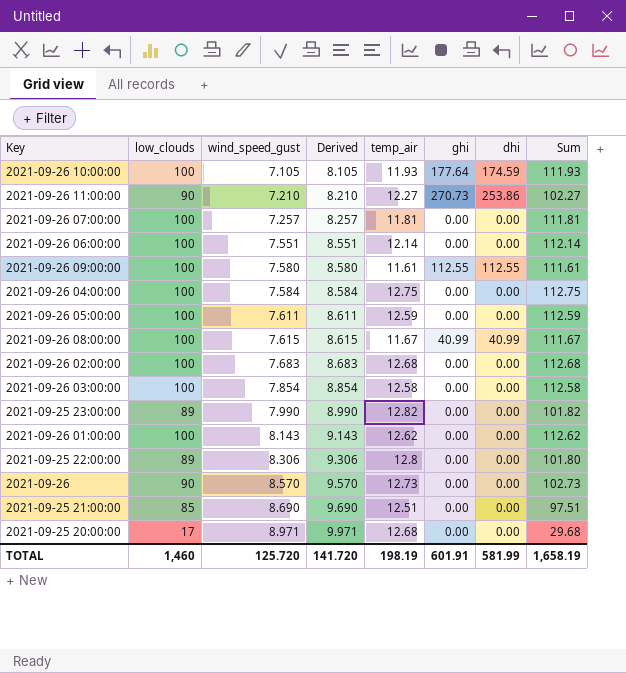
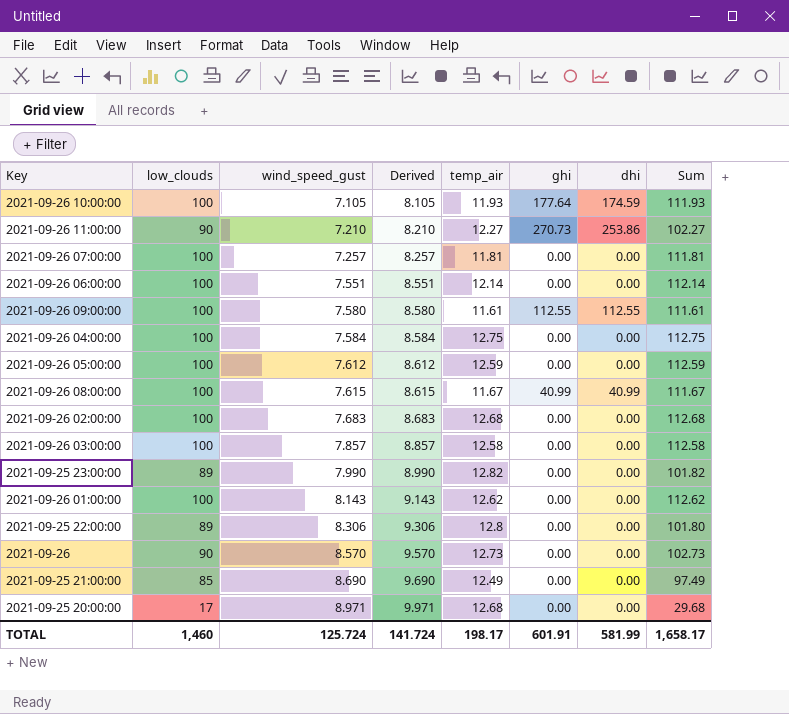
2021-09-26 05:00:00 | wind_speed_gust: 7.611 -> 7.612
2021-09-26 05:00:00 | Derived: 8.611 -> 8.612
2021-09-26 03:00:00 | wind_speed_gust: 7.854 -> 7.857
2021-09-26 03:00:00 | Derived: 8.854 -> 8.857
2021-09-25 21:00:00 | temp_air: 12.51 -> 12.49
2021-09-25 21:00:00 | Sum: 97.51 -> 97.49
TOTAL | wind_speed_gust: 125.720 -> 125.724
TOTAL | Derived: 141.720 -> 141.724
TOTAL | temp_air: 198.19 -> 198.17
TOTAL | Sum: 1,658.19 -> 1,658.17

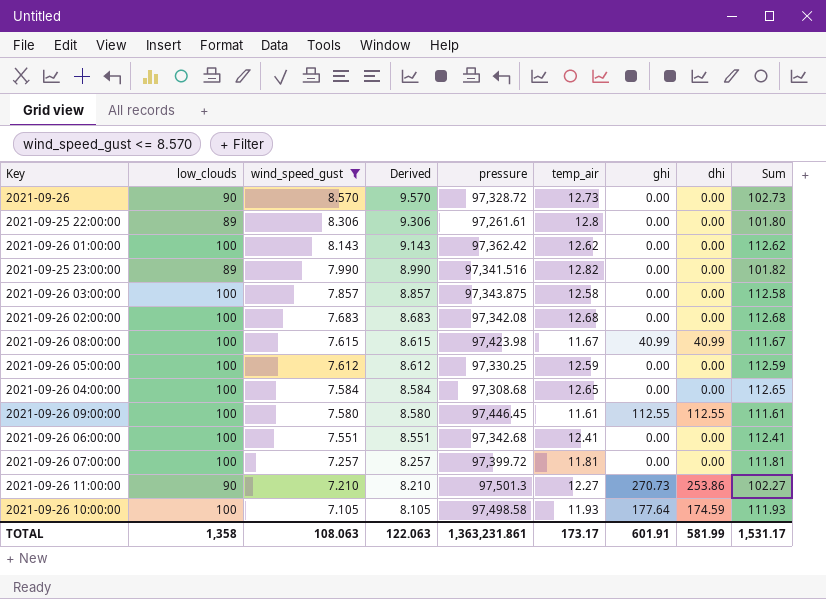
filter: none -> wind_speed_gust <= 8.570
row order: wind_speed_gust ascending -> wind_speed_gust descending
column pressure | position: none -> 5
2021-09-26 04:00:00 | temp_air: 12.75 -> 12.65
2021-09-26 04:00:00 | Sum: 112.75 -> 112.65
2021-09-26 06:00:00 | temp_air: 12.14 -> 12.41
2021-09-26 06:00:00 | Sum: 112.14 -> 112.41
TOTAL | low_clouds: 1,460 -> 1,358
TOTAL | wind_speed_gust: 125.724 -> 108.063
TOTAL | Derived: 141.724 -> 122.063
TOTAL | temp_air: 198.17 -> 173.17
TOTAL | Sum: 1,658.17 -> 1,531.17

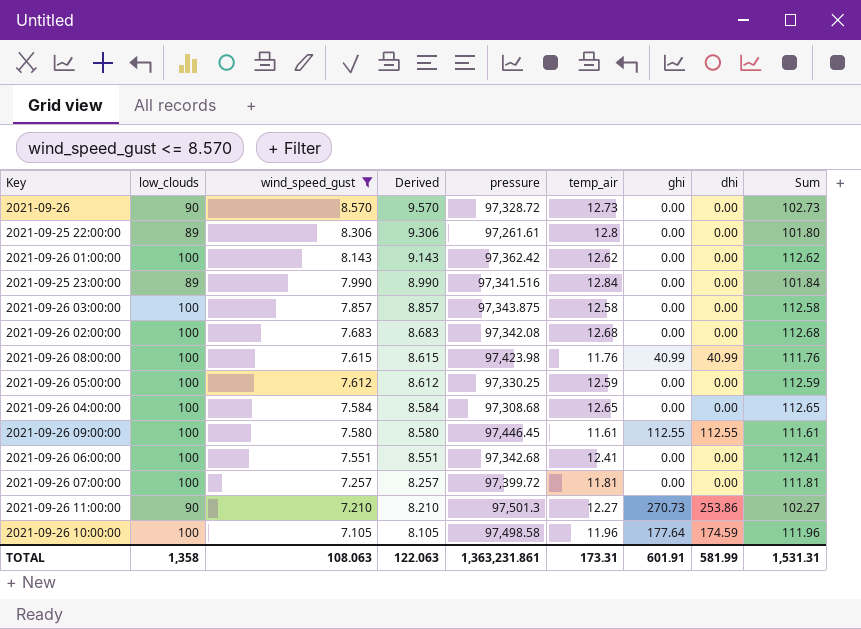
2021-09-25 23:00:00 | temp_air: 12.82 -> 12.84
2021-09-25 23:00:00 | Sum: 101.82 -> 101.84
2021-09-26 08:00:00 | temp_air: 11.67 -> 11.76
2021-09-26 08:00:00 | Sum: 111.67 -> 111.76
2021-09-26 10:00:00 | temp_air: 11.93 -> 11.96
2021-09-26 10:00:00 | Sum: 111.93 -> 111.96
TOTAL | temp_air: 173.17 -> 173.31
TOTAL | Sum: 1,531.17 -> 1,531.31

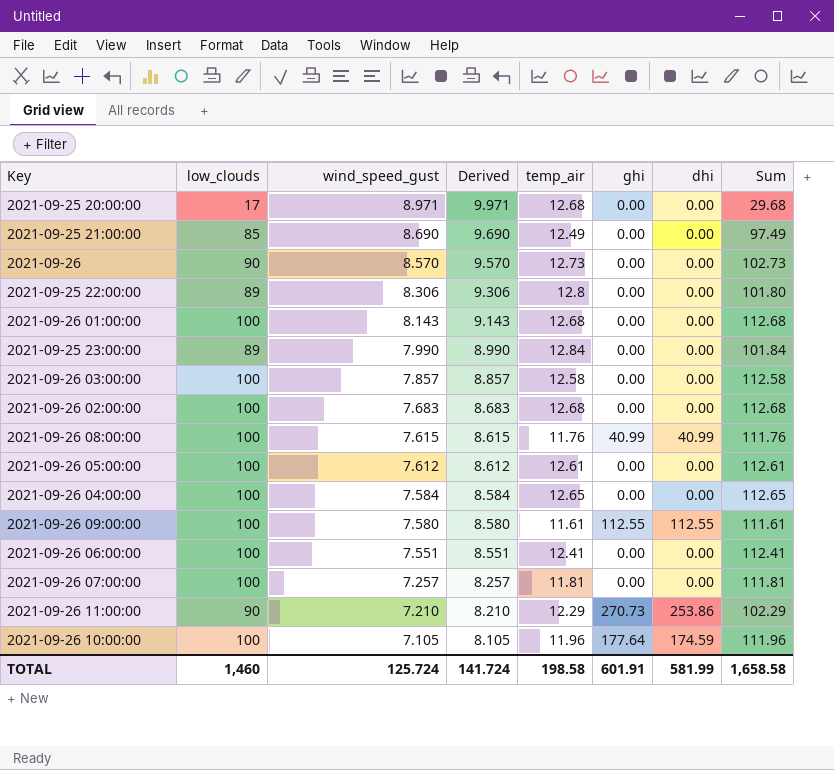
filter: wind_speed_gust <= 8.570 -> none
column pressure | position: 5 -> none
2021-09-26 01:00:00 | temp_air: 12.62 -> 12.68
2021-09-26 01:00:00 | Sum: 112.62 -> 112.68
2021-09-26 05:00:00 | temp_air: 12.59 -> 12.61
2021-09-26 05:00:00 | Sum: 112.59 -> 112.61
2021-09-26 11:00:00 | temp_air: 12.27 -> 12.29
2021-09-26 11:00:00 | Sum: 102.27 -> 102.29
TOTAL | low_clouds: 1,358 -> 1,460
TOTAL | wind_speed_gust: 108.063 -> 125.724
TOTAL | Derived: 122.063 -> 141.724
TOTAL | temp_air: 173.31 -> 198.58
TOTAL | Sum: 1,531.31 -> 1,658.58

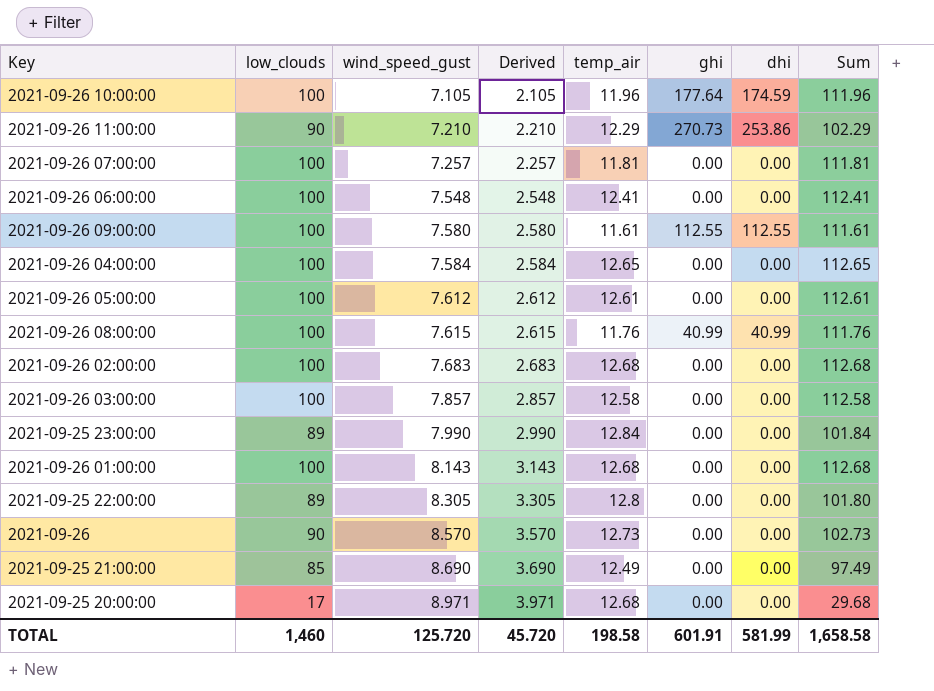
row order: wind_speed_gust descending -> wind_speed_gust ascending
column Derived | formula: [wind_speed_gust] + 1 -> [wind_speed_gust] - 5
2021-09-26 06:00:00 | wind_speed_gust: 7.551 -> 7.548
2021-09-25 22:00:00 | wind_speed_gust: 8.306 -> 8.305
TOTAL | wind_speed_gust: 125.724 -> 125.720
TOTAL | Derived: 141.724 -> 45.720

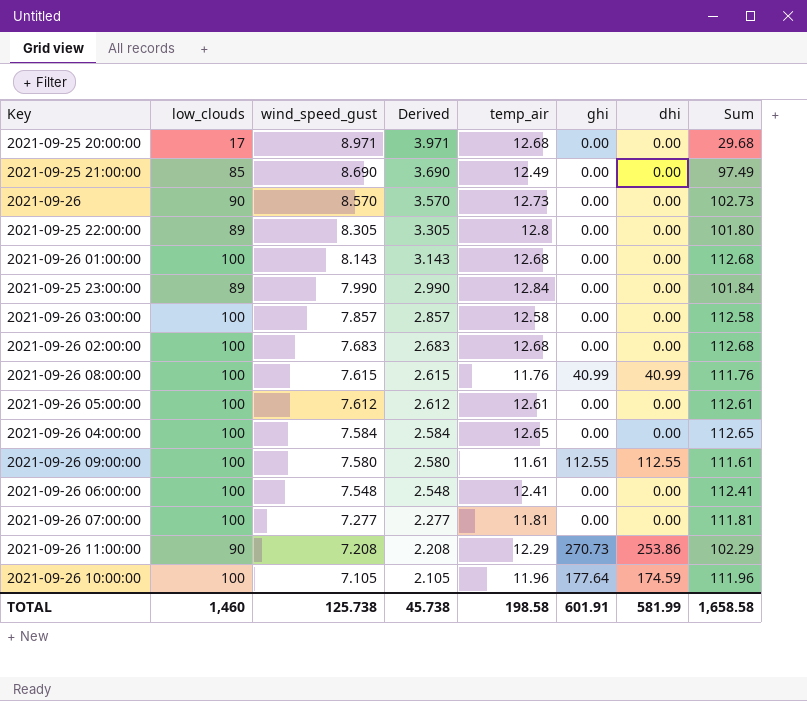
row order: wind_speed_gust ascending -> wind_speed_gust descending
2021-09-26 07:00:00 | wind_speed_gust: 7.257 -> 7.277
2021-09-26 07:00:00 | Derived: 2.257 -> 2.277
2021-09-26 11:00:00 | wind_speed_gust: 7.210 -> 7.208
2021-09-26 11:00:00 | Derived: 2.210 -> 2.208
TOTAL | wind_speed_gust: 125.720 -> 125.738
TOTAL | Derived: 45.720 -> 45.738

